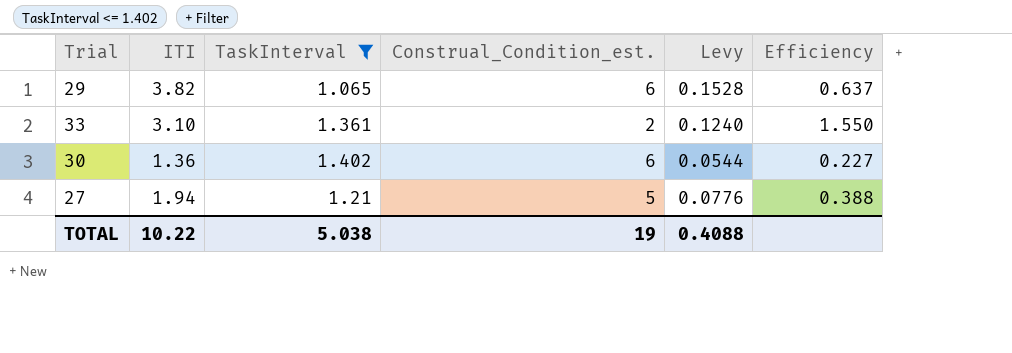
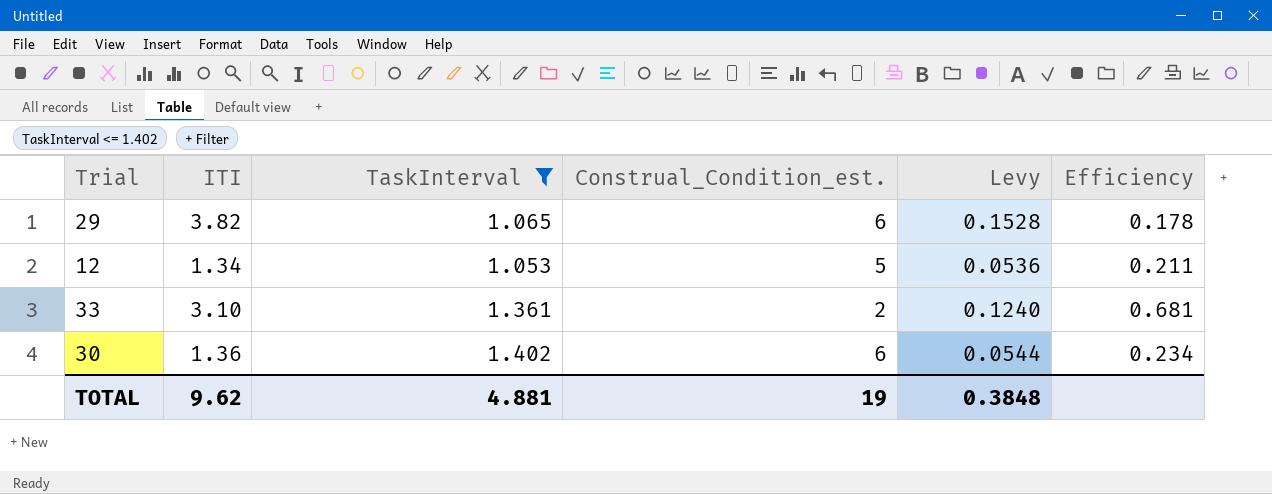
column Efficiency | formula: [ITI] / [Construal_Condition_est.] -> [TaskInterval] / [Construal_Condition_est.]
row 27: 1.94 | 1.21 | 5 | 0.0776 | 0.388 -> none
row 12: none -> 1.34 | 1.053 | 5 | 0.0536 | 0.211
TOTAL | ITI: 10.22 -> 9.62
TOTAL | TaskInterval: 5.038 -> 4.881
TOTAL | Levy: 0.4088 -> 0.3848

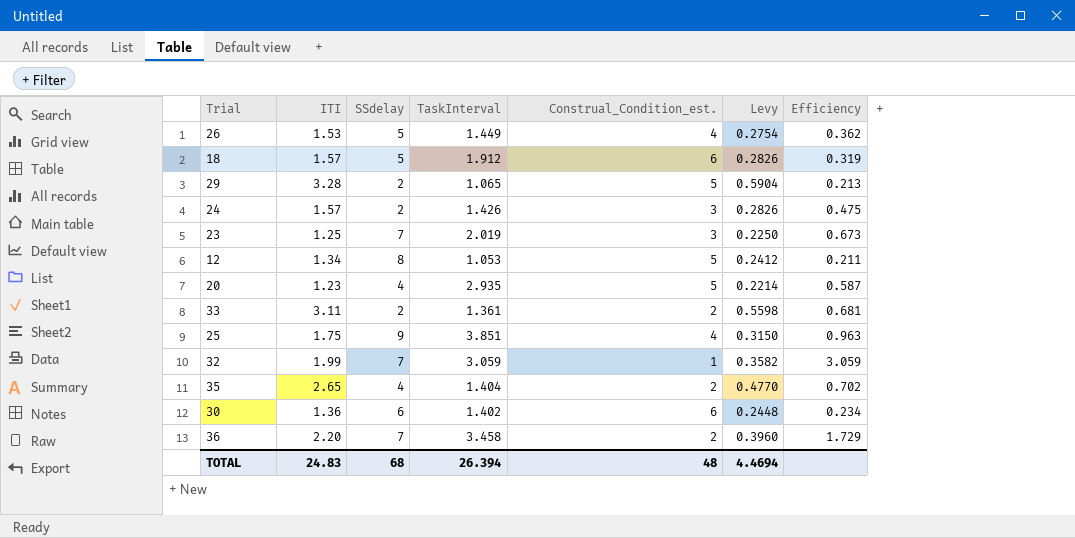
filter: TaskInterval <= 1.402 -> none
column SSdelay | position: none -> 3
column Levy | formula: [ITI] * 0.04 -> [ITI] * 0.18
29 | ITI: 3.82 -> 3.28
29 | Construal_Condition_est.: 6 -> 5
29 | Efficiency: 0.178 -> 0.213
33 | ITI: 3.10 -> 3.11
TOTAL | ITI: 9.62 -> 24.83
TOTAL | TaskInterval: 4.881 -> 26.394
TOTAL | Construal_Condition_est.: 19 -> 48
TOTAL | Levy: 0.3848 -> 4.4694

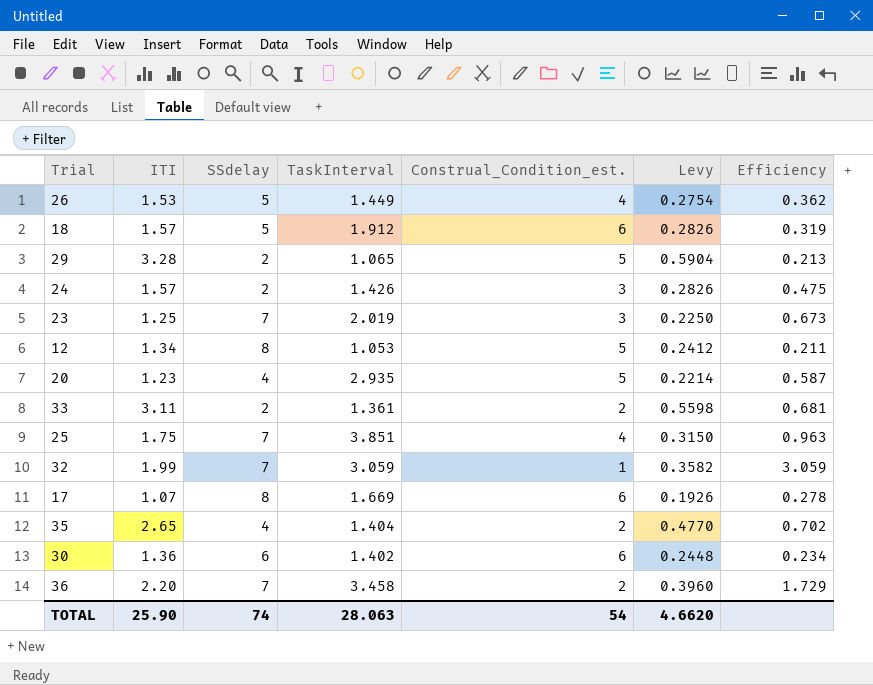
25 | SSdelay: 9 -> 7
row 17: none -> 1.07 | 8 | 1.669 | 6 | 0.1926 | 0.278
TOTAL | ITI: 24.83 -> 25.90
TOTAL | SSdelay: 68 -> 74
TOTAL | TaskInterval: 26.394 -> 28.063
TOTAL | Construal_Condition_est.: 48 -> 54
TOTAL | Levy: 4.4694 -> 4.6620

